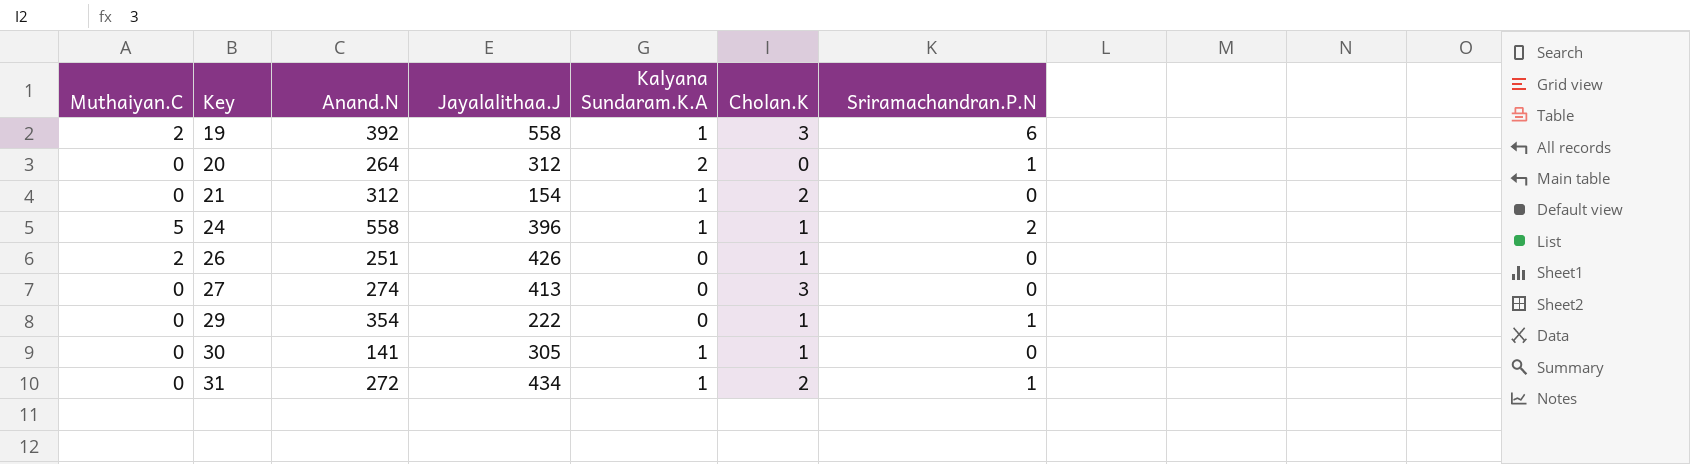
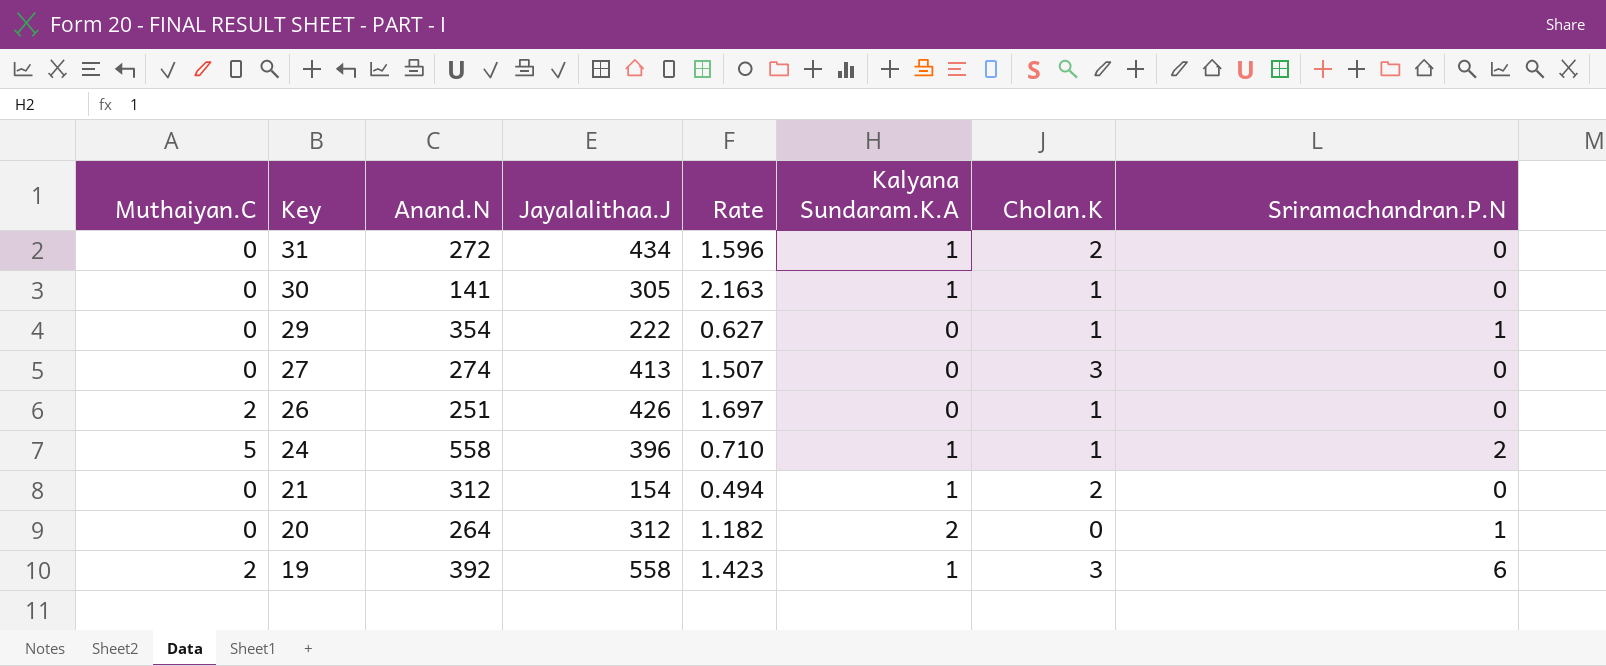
row order: Key ascending -> Key descending
column Rate | formula: none -> [Jayalalithaa.J] / [Anand.N]
31 | Sriramachandran.P.N: 1 -> 0

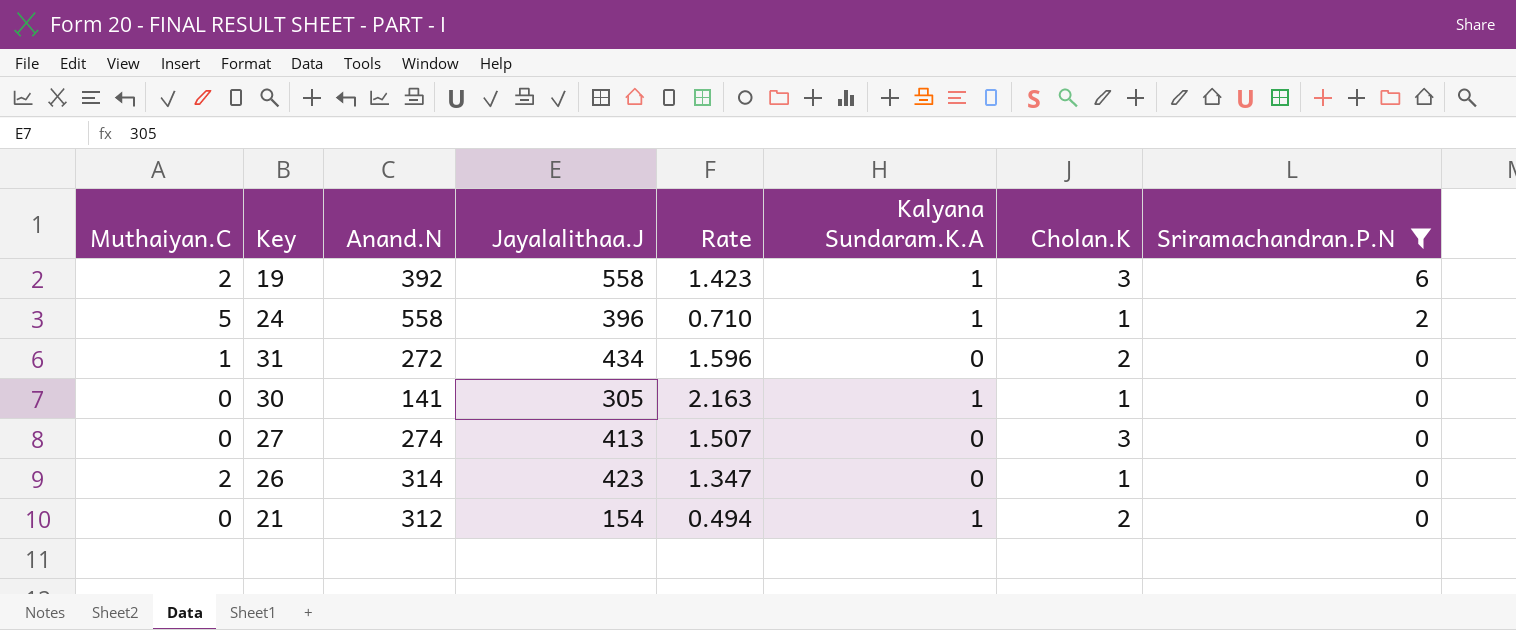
filter: none -> Sriramachandran.P.N != 1
row order: Key descending -> Sriramachandran.P.N descending
31 | Muthaiyan.C: 0 -> 1
31 | Kalyana Sundaram.K.A: 1 -> 0
26 | Anand.N: 251 -> 314
26 | Jayalalithaa.J: 426 -> 423
26 | Rate: 1.697 -> 1.347

